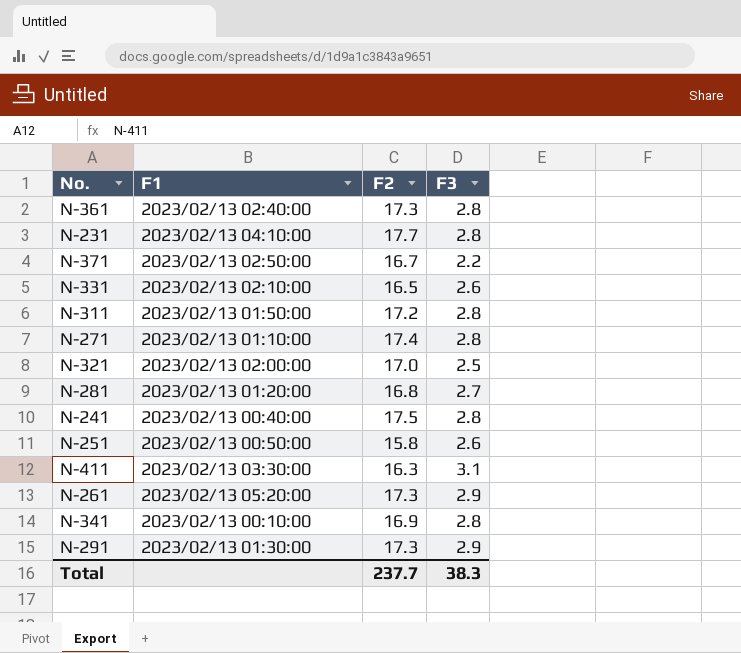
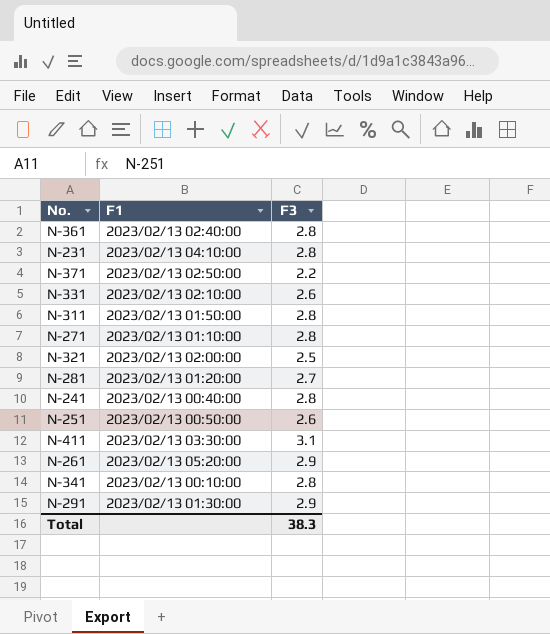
column F2 | position: 3 -> none

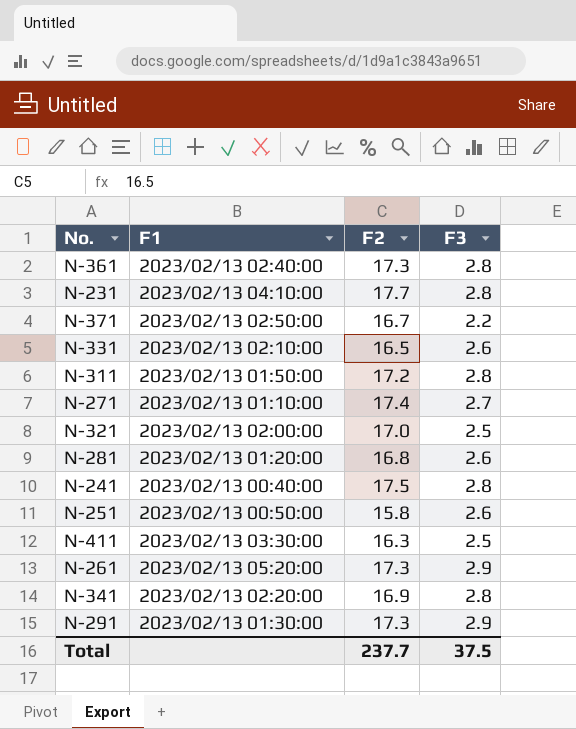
column F2 | position: none -> 3
N-271 | F3: 2.8 -> 2.7
N-281 | F3: 2.7 -> 2.6
N-411 | F3: 3.1 -> 2.5
N-341 | F1: 2023/02/13 00:10:00 -> 2023/02/13 02:20:00
Total | F3: 38.3 -> 37.5

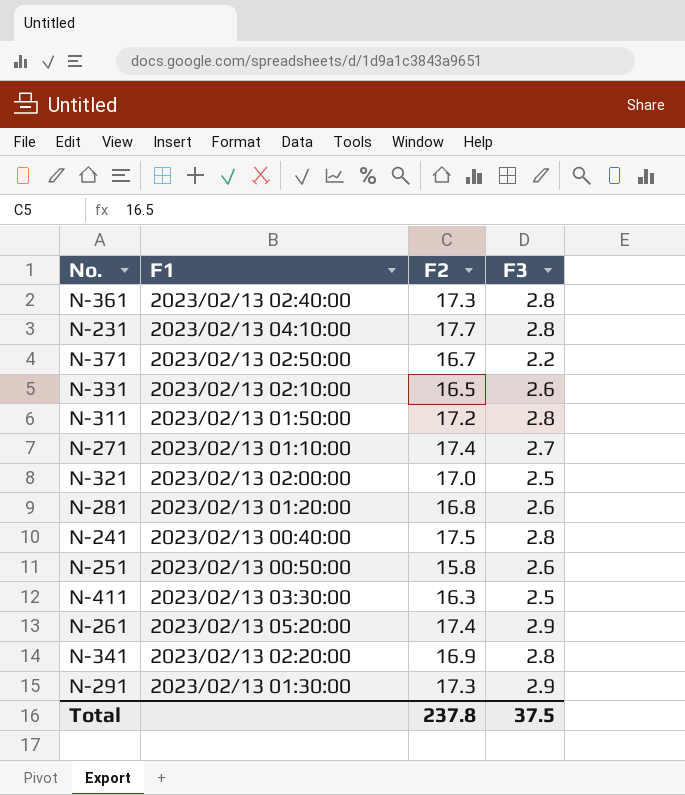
N-261 | F2: 17.3 -> 17.4
Total | F2: 237.7 -> 237.8

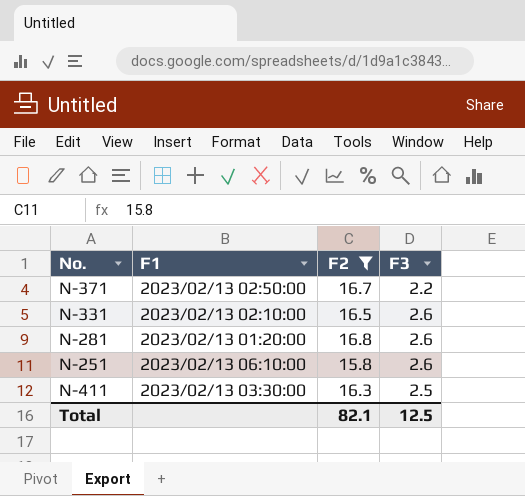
filter: none -> F2 <= 16.8
N-251 | F1: 2023/02/13 00:50:00 -> 2023/02/13 06:10:00
Total | F2: 237.8 -> 82.1
Total | F3: 37.5 -> 12.5

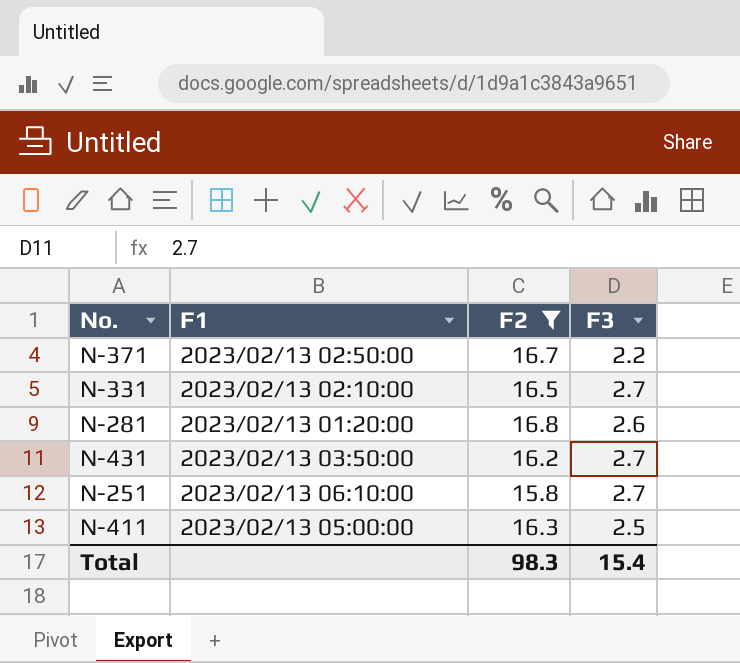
N-331 | F3: 2.6 -> 2.7
row N-431: none -> 2023/02/13 03:50:00 | 16.2 | 2.7
N-251 | F3: 2.6 -> 2.7
N-411 | F1: 2023/02/13 03:30:00 -> 2023/02/13 05:00:00
Total | F2: 82.1 -> 98.3
Total | F3: 12.5 -> 15.4

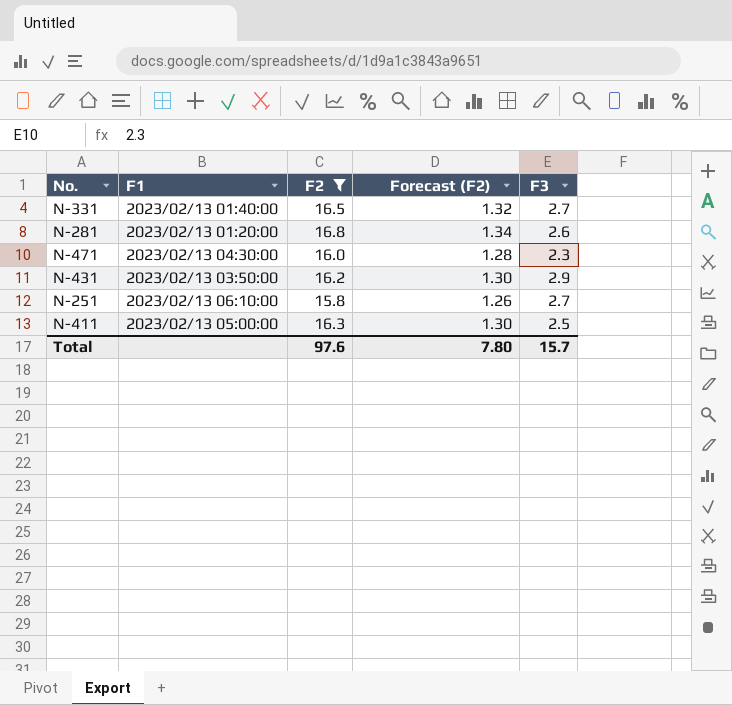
column Forecast (F2) | formula: none -> [F2] * 0.08
row N-371: 2023/02/13 02:50:00 | 16.7 | 2.2 -> none
N-331 | F1: 2023/02/13 02:10:00 -> 2023/02/13 01:40:00
row N-471: none -> 2023/02/13 04:30:00 | 16.0 | 1.28 | 2.3
N-431 | F3: 2.7 -> 2.9
Total | F2: 98.3 -> 97.6
Total | F3: 15.4 -> 15.7

